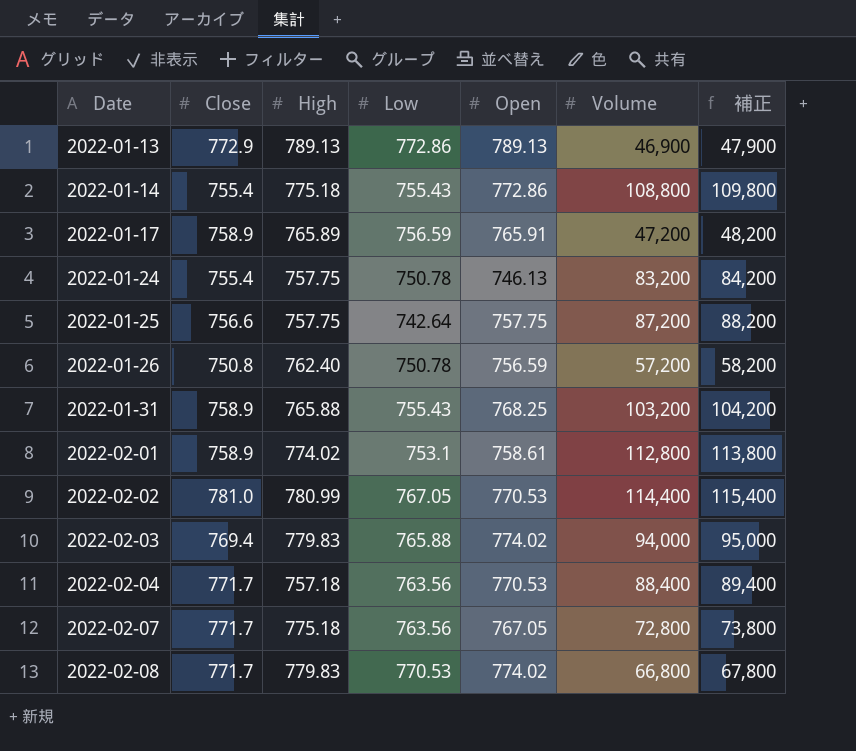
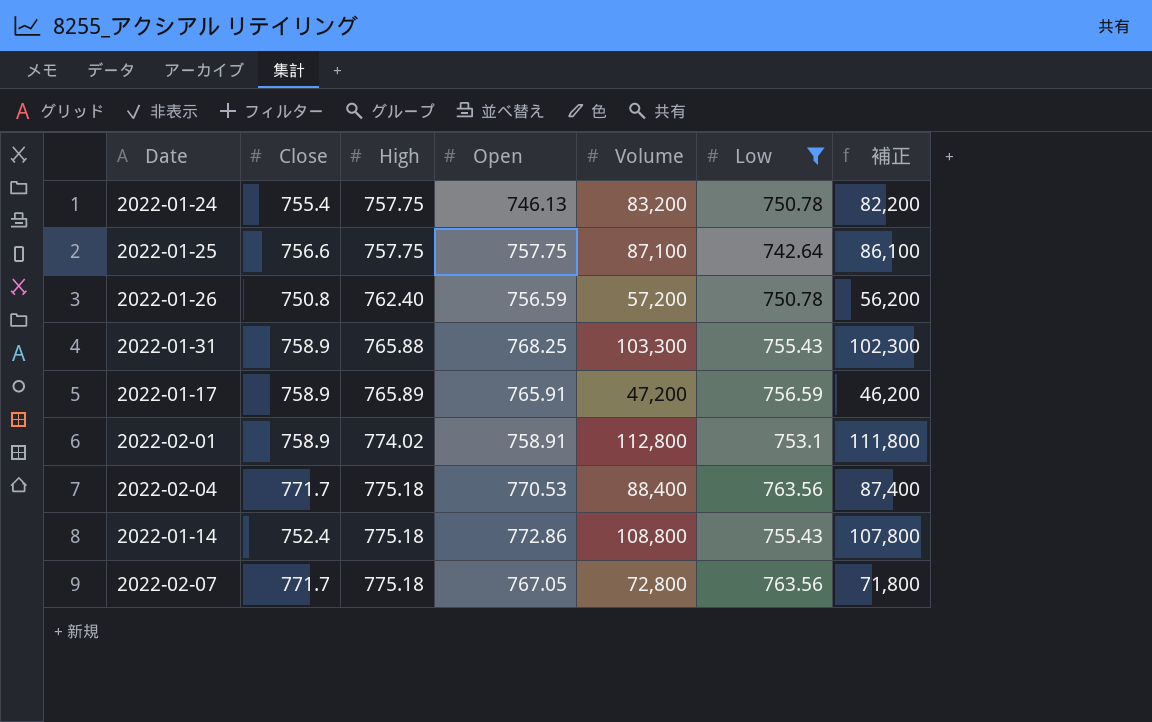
filter: none -> Low <= 763.56
row order: Date ascending -> High ascending
column Low | position: 4 -> 6
column 補正 | formula: [Volume] + 1000 -> [Volume] - 1000
2022-01-25 | Volume: 87,200 -> 87,100
2022-01-31 | Volume: 103,200 -> 103,300
2022-02-01 | Open: 758.61 -> 758.91
2022-02-04 | High: 757.18 -> 775.18
2022-01-14 | Close: 755.4 -> 752.4

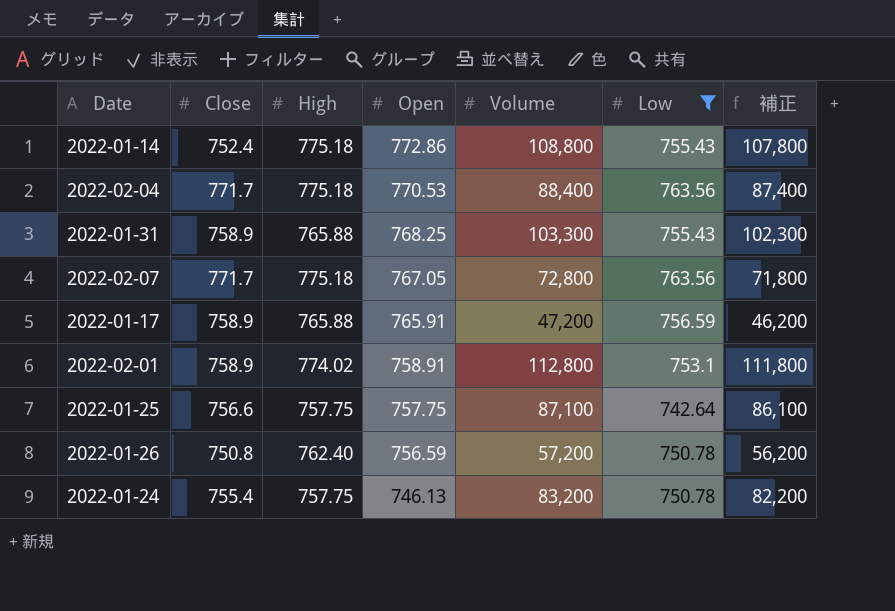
row order: High ascending -> Open descending
2022-01-17 | High: 765.89 -> 765.88

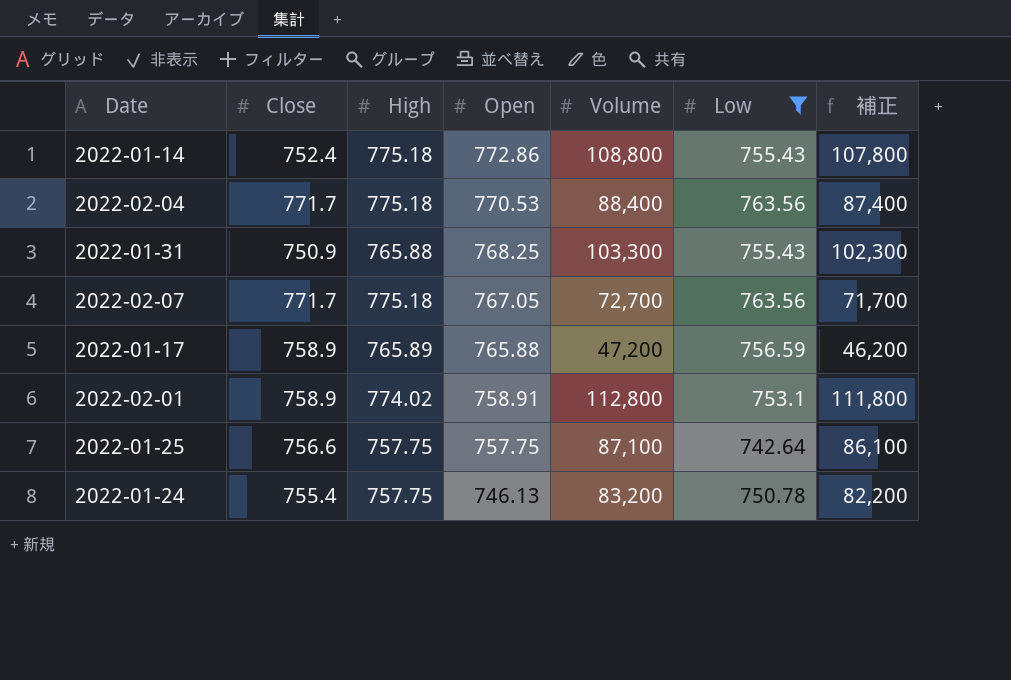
row 2022-01-26: 750.8 | 762.40 | 756.59 | 57,200 | 750.78 | 56,200 -> none
2022-01-31 | Close: 758.9 -> 750.9
2022-02-07 | Volume: 72,800 -> 72,700
2022-02-07 | 補正: 71,800 -> 71,700
2022-01-17 | High: 765.88 -> 765.89
2022-01-17 | Open: 765.91 -> 765.88

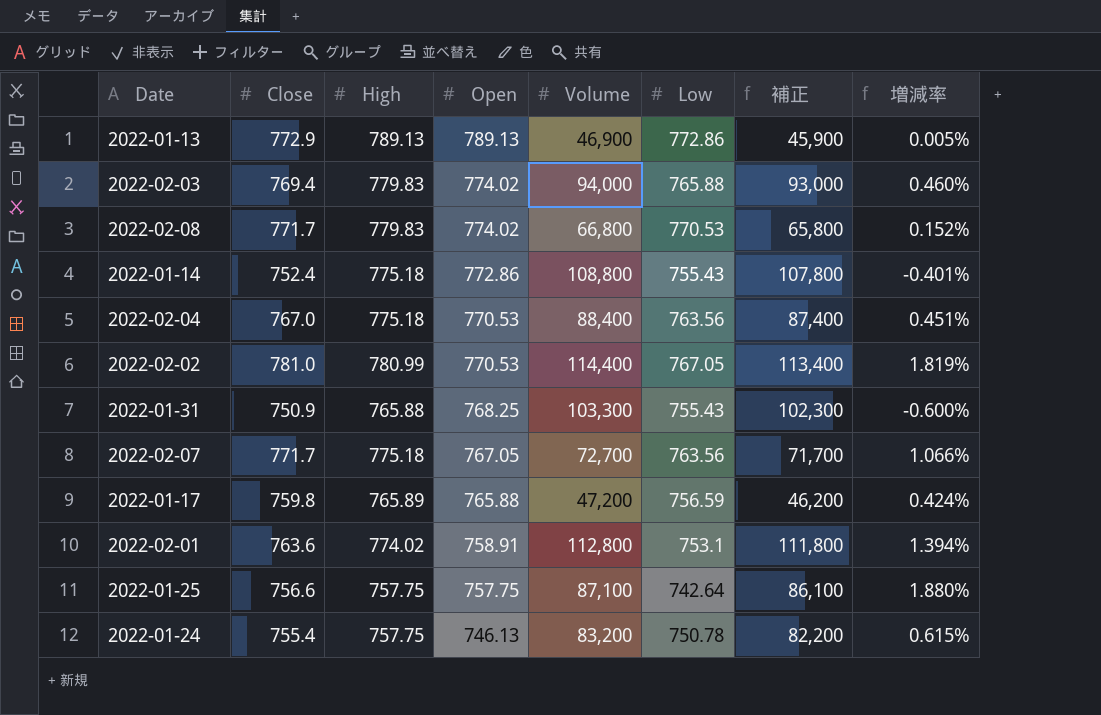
filter: Low <= 763.56 -> none
column 増減率 | formula: none -> ([Close] - [Low]) / [Low]
2022-02-04 | Close: 771.7 -> 767.0
2022-01-17 | Close: 758.9 -> 759.8
2022-02-01 | Close: 758.9 -> 763.6

